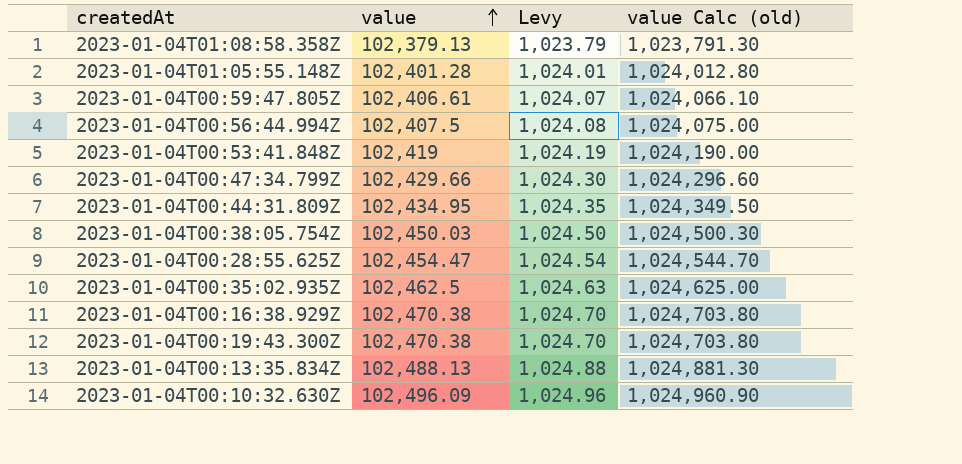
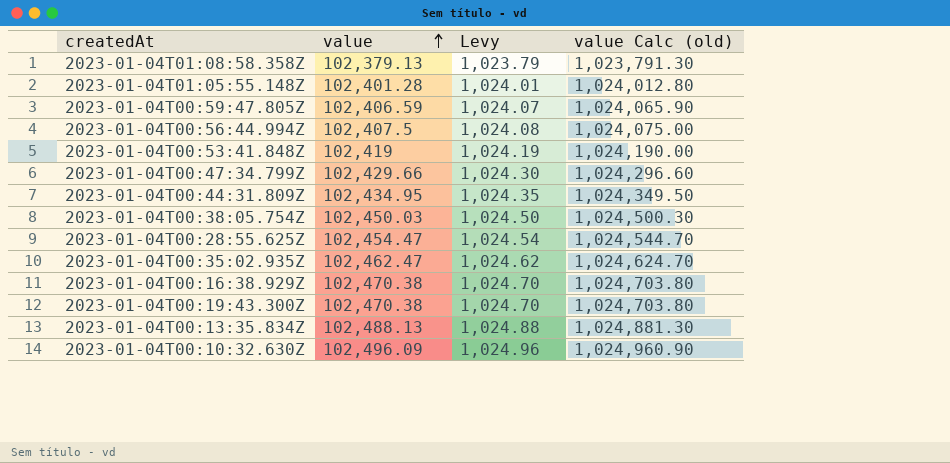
2023-01-04T00:59:47.805Z | value: 102,406.61 -> 102,406.59
2023-01-04T00:59:47.805Z | value Calc (old): 1,024,066.10 -> 1,024,065.90
2023-01-04T00:35:02.935Z | value: 102,462.5 -> 102,462.47
2023-01-04T00:35:02.935Z | Levy: 1,024.63 -> 1,024.62
2023-01-04T00:35:02.935Z | value Calc (old): 1,024,625.00 -> 1,024,624.70

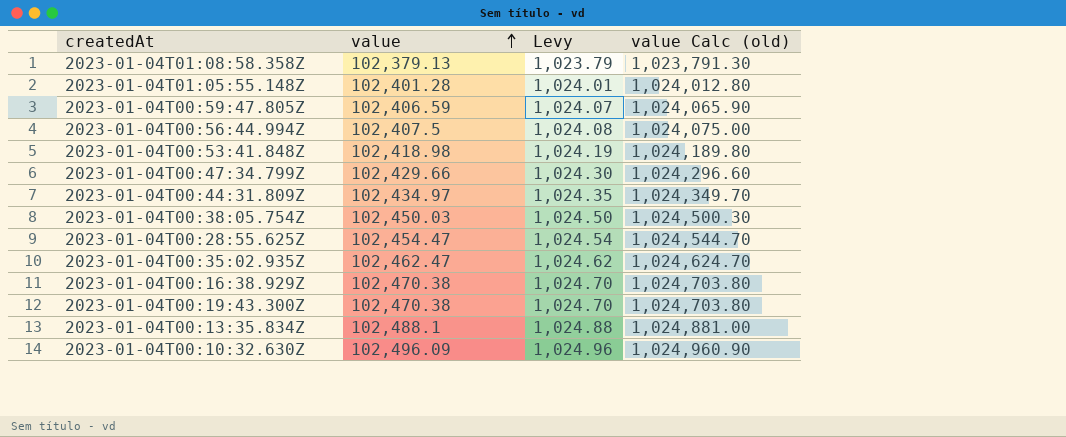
2023-01-04T00:53:41.848Z | value: 102,419 -> 102,418.98
2023-01-04T00:53:41.848Z | value Calc (old): 1,024,190.00 -> 1,024,189.80
2023-01-04T00:44:31.809Z | value: 102,434.95 -> 102,434.97
2023-01-04T00:44:31.809Z | value Calc (old): 1,024,349.50 -> 1,024,349.70
2023-01-04T00:13:35.834Z | value: 102,488.13 -> 102,488.1
2023-01-04T00:13:35.834Z | value Calc (old): 1,024,881.30 -> 1,024,881.00

